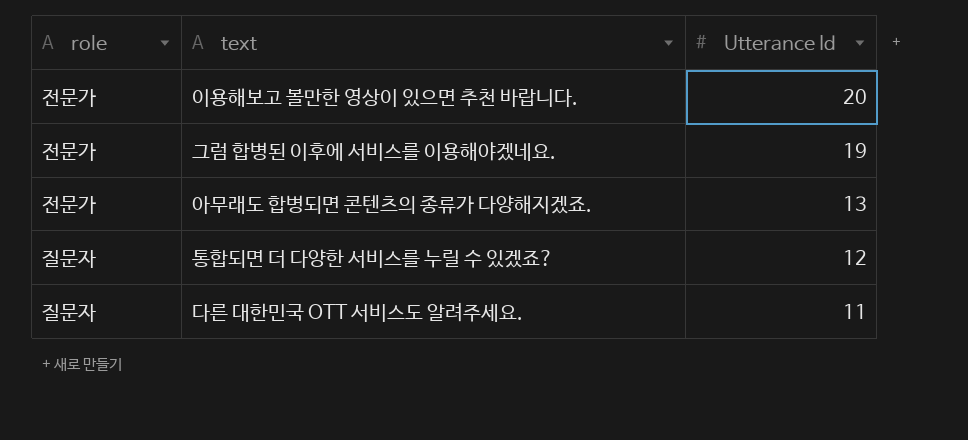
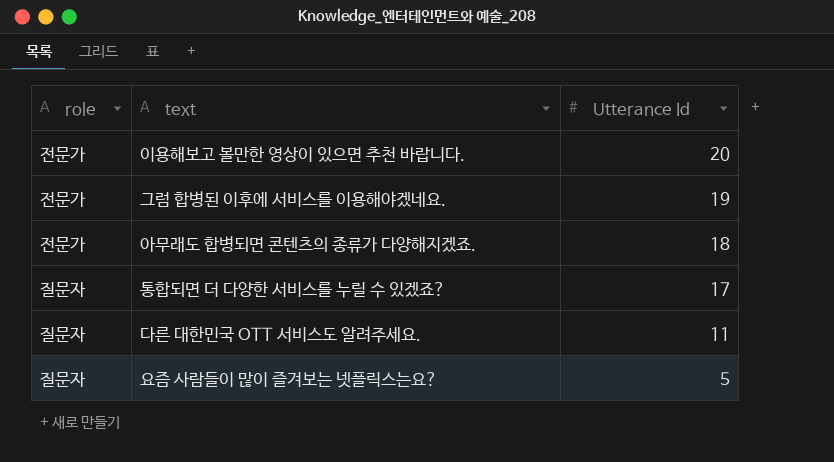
아무래도 합병되면 콘텐츠의 종류가 다양해지겠죠. | Utterance Id: 13 -> 18
통합되면 더 다양한 서비스를 누릴 수 있겠죠? | Utterance Id: 12 -> 17
row 요즘 사람들이 많이 즐겨보는 넷플릭스는요?: none -> 질문자 | 5

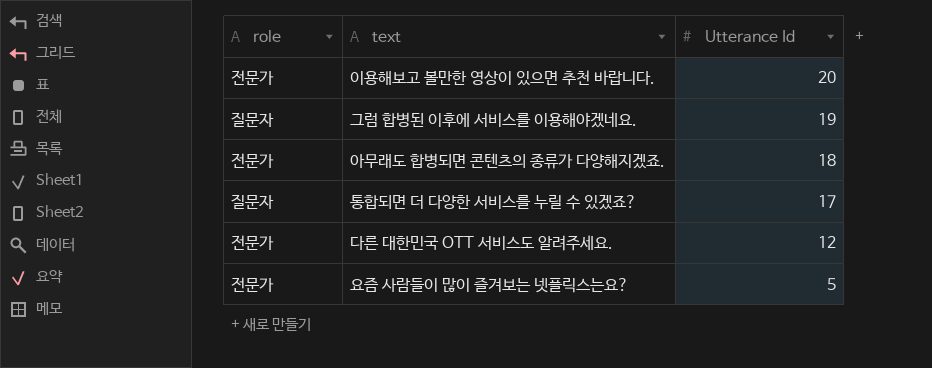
그럼 합병된 이후에 서비스를 이용해야겠네요. | role: 전문가 -> 질문자
다른 대한민국 OTT 서비스도 알려주세요. | role: 질문자 -> 전문가
다른 대한민국 OTT 서비스도 알려주세요. | Utterance Id: 11 -> 12
요즘 사람들이 많이 즐겨보는 넷플릭스는요? | role: 질문자 -> 전문가

